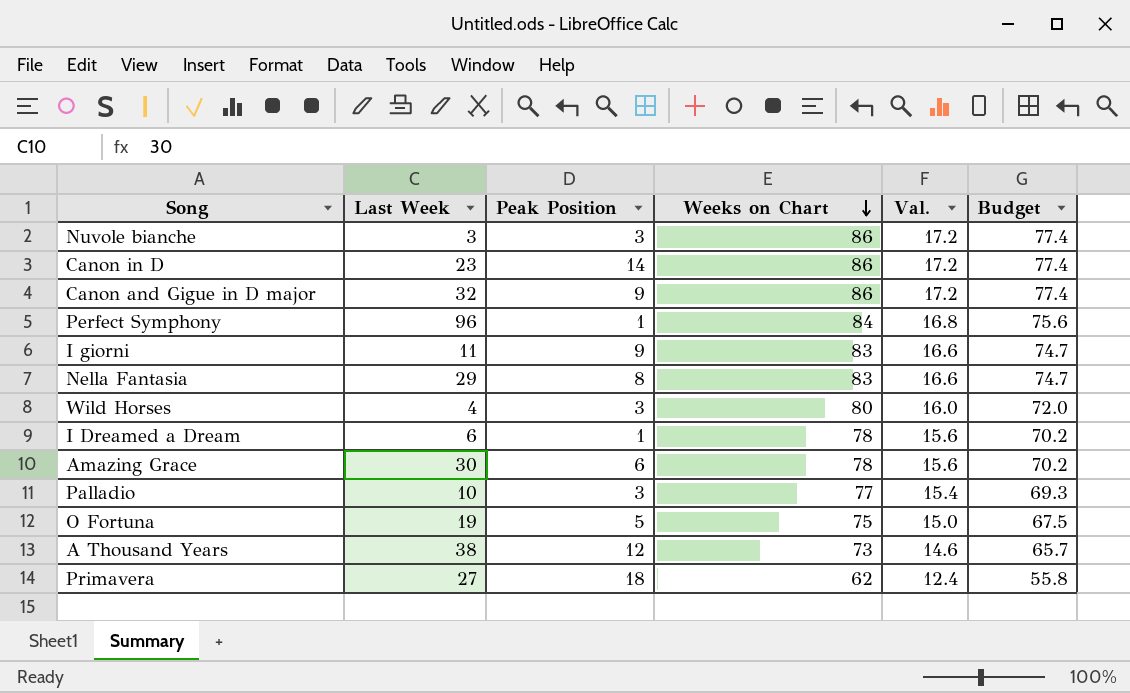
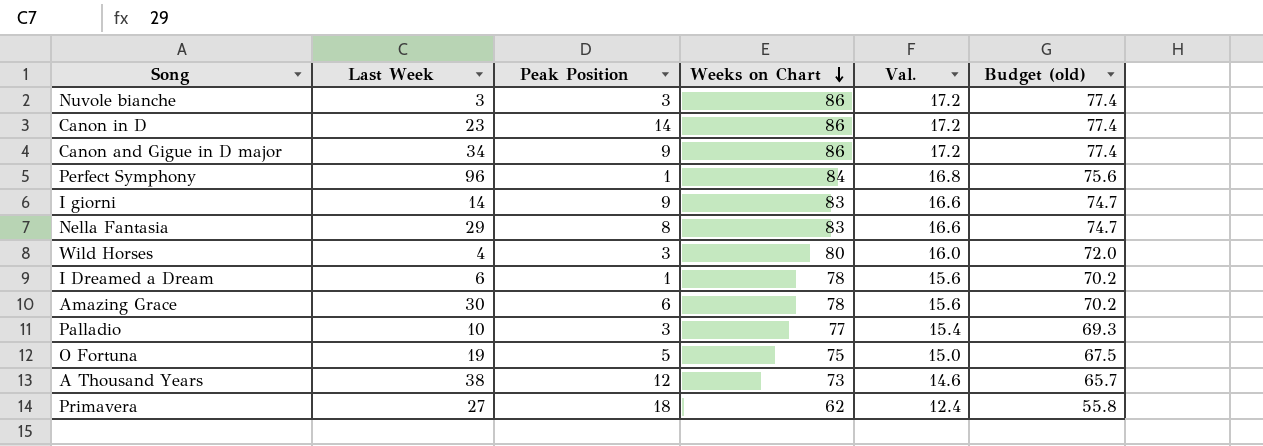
column name: Budget -> Budget (old)
Canon and Gigue in D major | Last Week: 32 -> 34
I giorni | Last Week: 11 -> 14

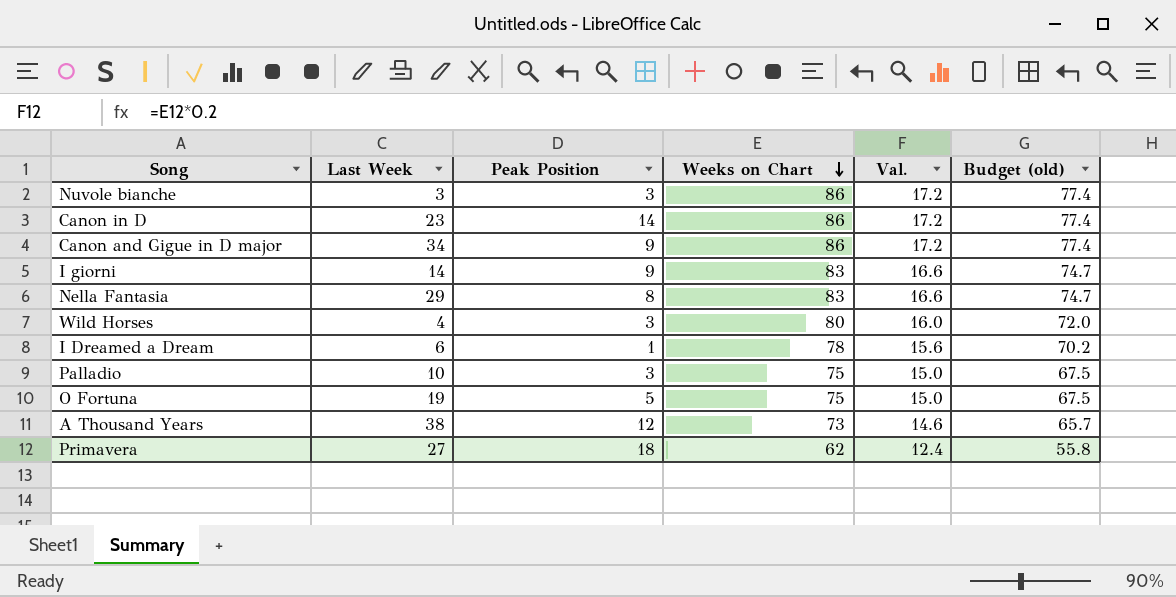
row Perfect Symphony: 96 | 1 | 84 | 16.8 | 75.6 -> none
row Amazing Grace: 30 | 6 | 78 | 15.6 | 70.2 -> none
Palladio | Weeks on Chart: 77 -> 75
Palladio | Val.: 15.4 -> 15.0
Palladio | Budget (old): 69.3 -> 67.5

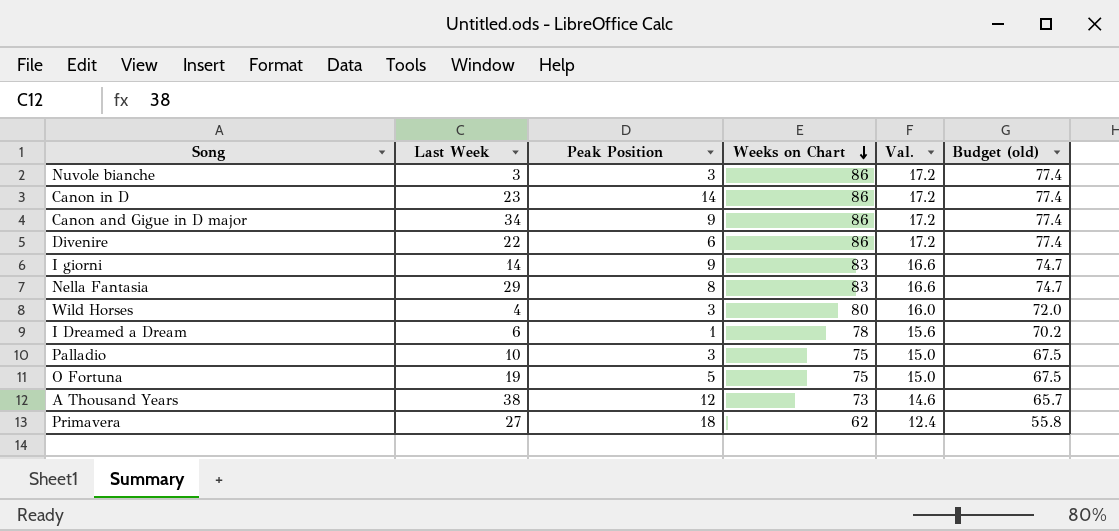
row Divenire: none -> 22 | 6 | 86 | 17.2 | 77.4

